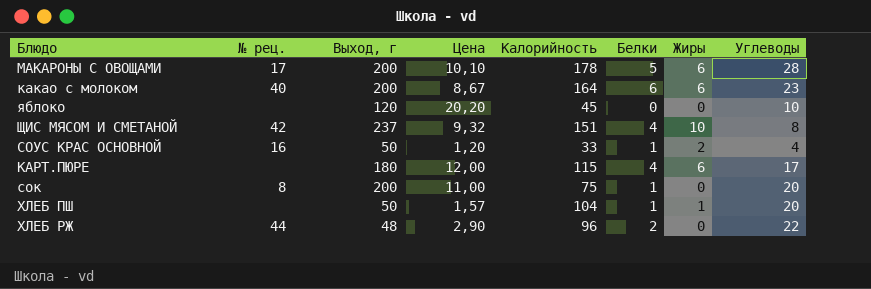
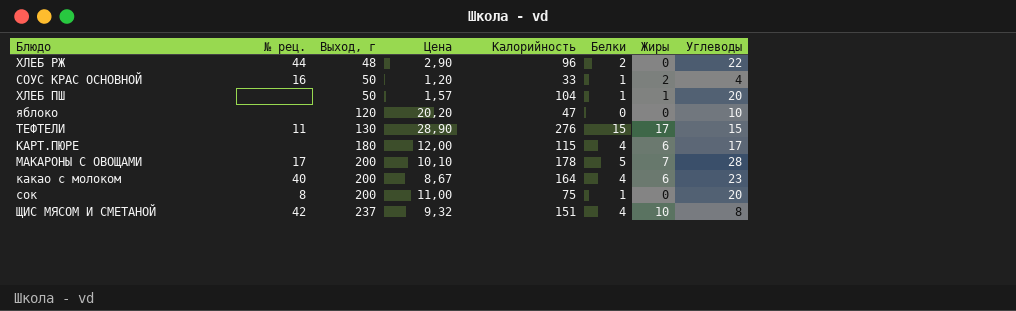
row order: none -> Выход, г ascending
яблоко | Калорийность: 45 -> 47
row ТЕФТЕЛИ: none -> 11 | 130 | 28,90 | 276 | 15 | 17 | 15
МАКАРОНЫ С ОВОЩАМИ | Жиры: 6 -> 7
какао с молоком | Белки: 6 -> 4

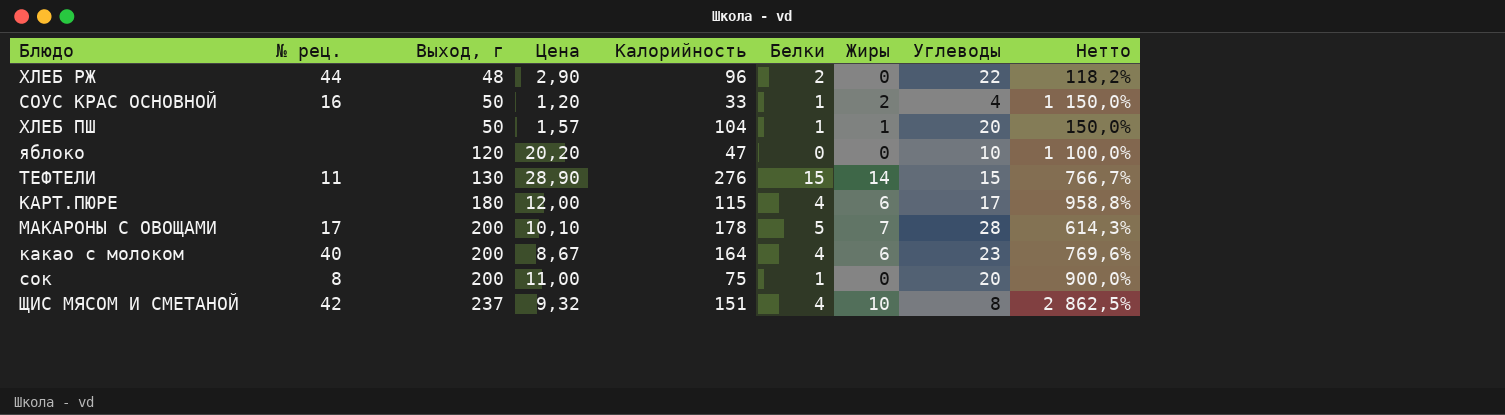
column Нетто | formula: none -> ([Выход, г] - [Углеводы]) / [Углеводы]
ТЕФТЕЛИ | Жиры: 17 -> 14

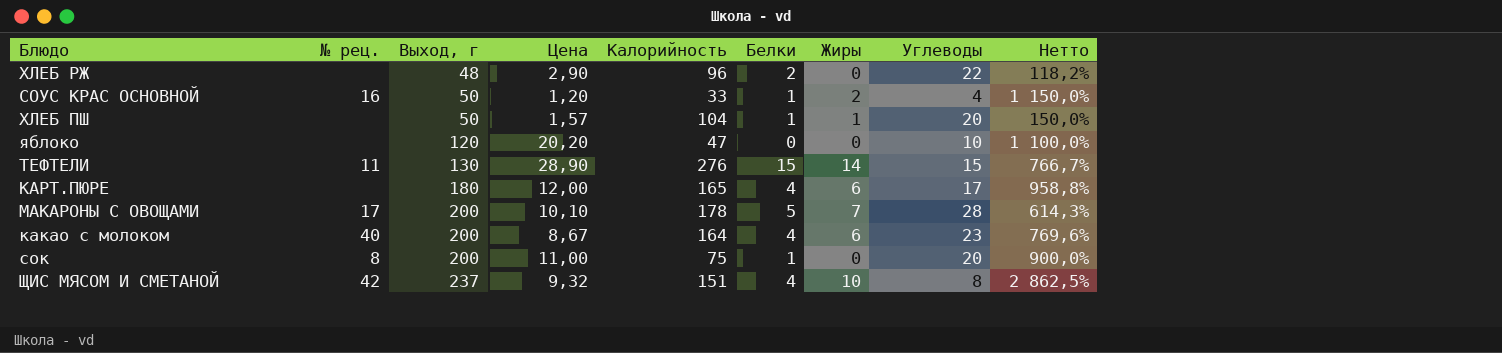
ХЛЕБ РЖ | № рец.: 44 -> none
КАРТ.ПЮРЕ | Калорийность: 115 -> 165

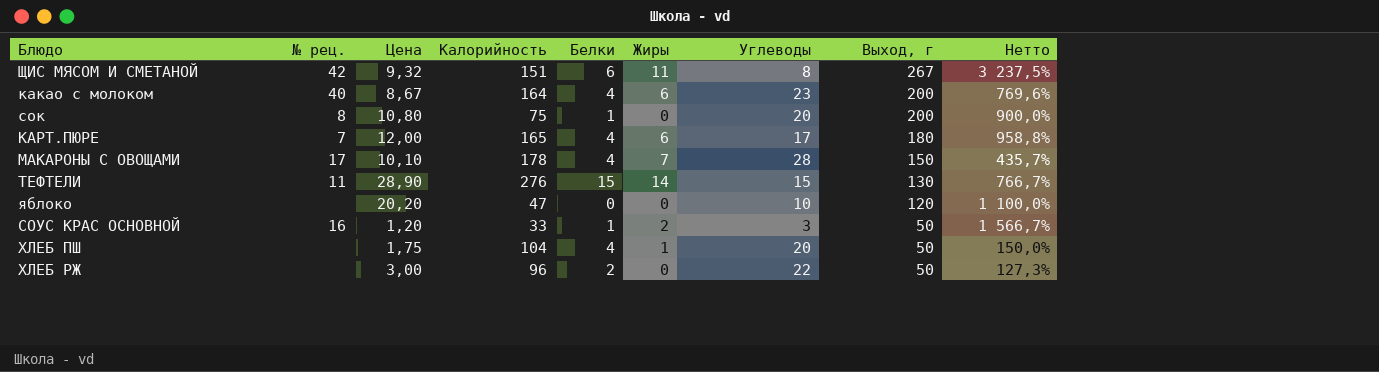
row order: Выход, г ascending -> Выход, г descending
column Выход, г | position: 3 -> 8
ЩИС МЯСОМ И СМЕТАНОЙ | Белки: 4 -> 6
ЩИС МЯСОМ И СМЕТАНОЙ | Жиры: 10 -> 11
ЩИС МЯСОМ И СМЕТАНОЙ | Выход, г: 237 -> 267
ЩИС МЯСОМ И СМЕТАНОЙ | Нетто: 2 862,5% -> 3 237,5%
сок | Цена: 11,00 -> 10,80
КАРТ.ПЮРЕ | № рец.: none -> 7
МАКАРОНЫ С ОВОЩАМИ | Белки: 5 -> 4
МАКАРОНЫ С ОВОЩАМИ | Выход, г: 200 -> 150
МАКАРОНЫ С ОВОЩАМИ | Нетто: 614,3% -> 435,7%
СОУС КРАС ОСНОВНОЙ | Углеводы: 4 -> 3
СОУС КРАС ОСНОВНОЙ | Нетто: 1 150,0% -> 1 566,7%
ХЛЕБ ПШ | Цена: 1,57 -> 1,75
ХЛЕБ ПШ | Белки: 1 -> 4
ХЛЕБ РЖ | Цена: 2,90 -> 3,00
ХЛЕБ РЖ | Выход, г: 48 -> 50
ХЛЕБ РЖ | Нетто: 118,2% -> 127,3%

